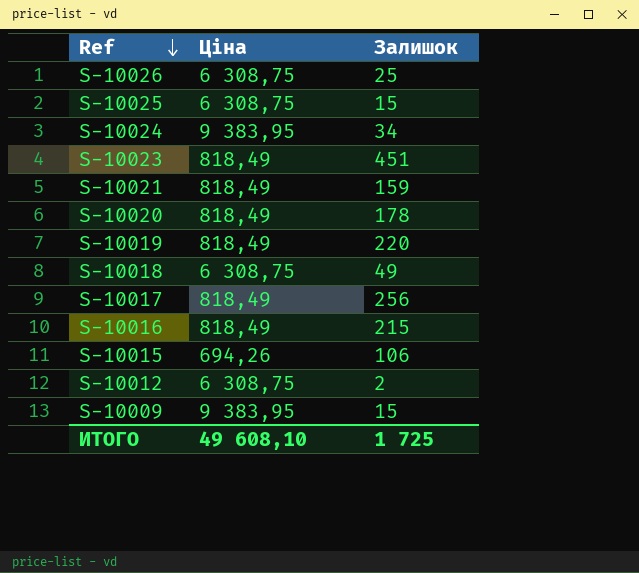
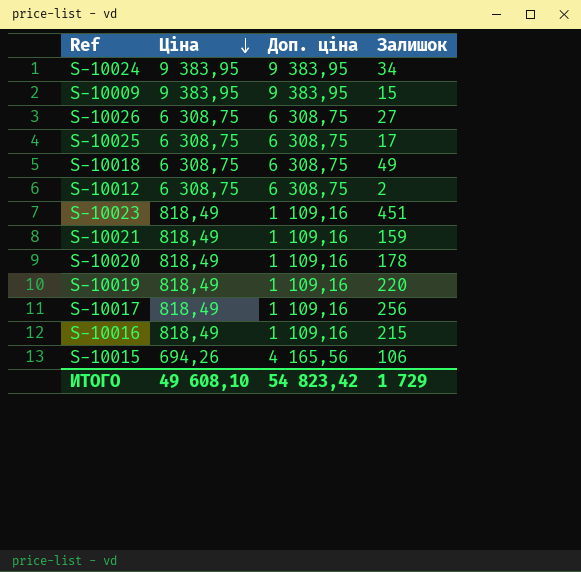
row order: Ref descending -> Ціна descending
column Доп. ціна | position: none -> 3
S-10026 | Залишок: 25 -> 27
S-10025 | Залишок: 15 -> 17
ИТОГО | Залишок: 1 725 -> 1 729

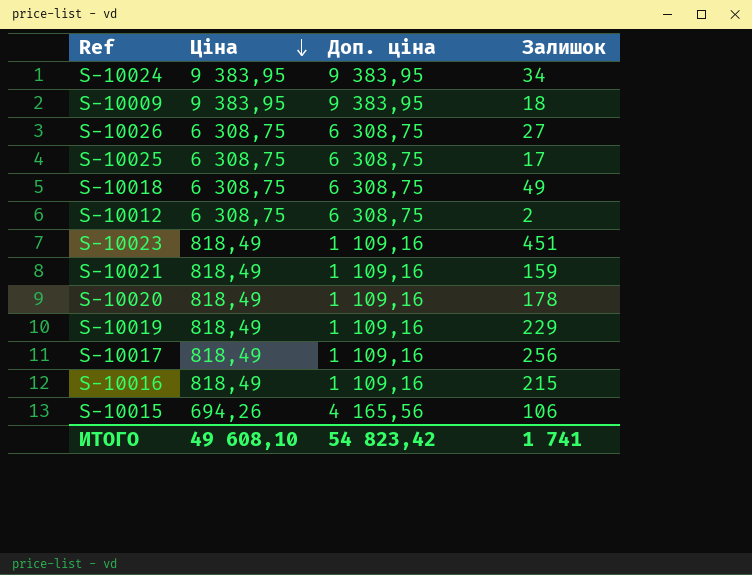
S-10009 | Залишок: 15 -> 18
S-10019 | Залишок: 220 -> 229
ИТОГО | Залишок: 1 729 -> 1 741

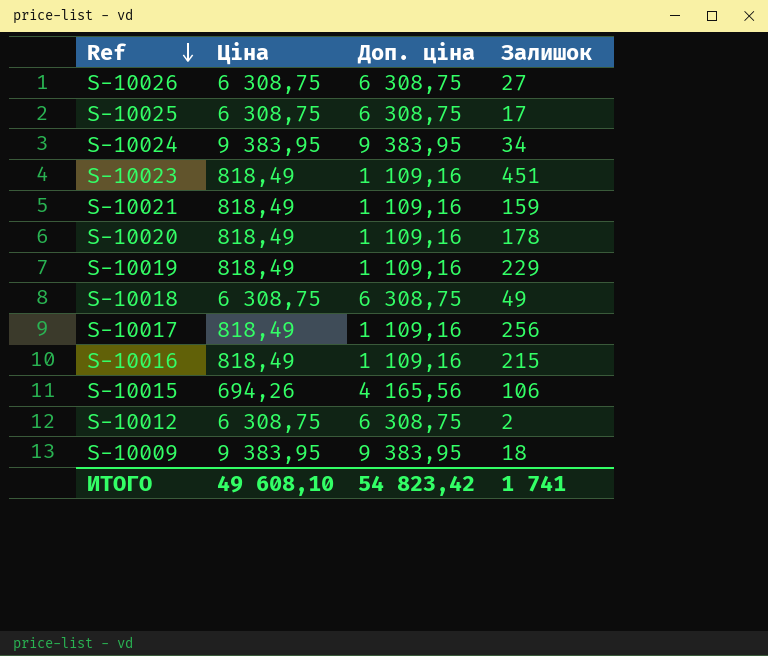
row order: Ціна descending -> Ref descending

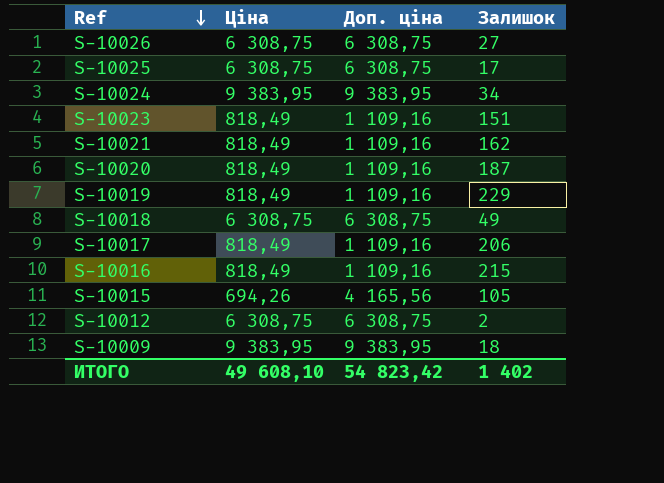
S-10023 | Залишок: 451 -> 151
S-10021 | Залишок: 159 -> 162
S-10020 | Залишок: 178 -> 187
S-10017 | Залишок: 256 -> 206
S-10015 | Залишок: 106 -> 105
ИТОГО | Залишок: 1 741 -> 1 402

